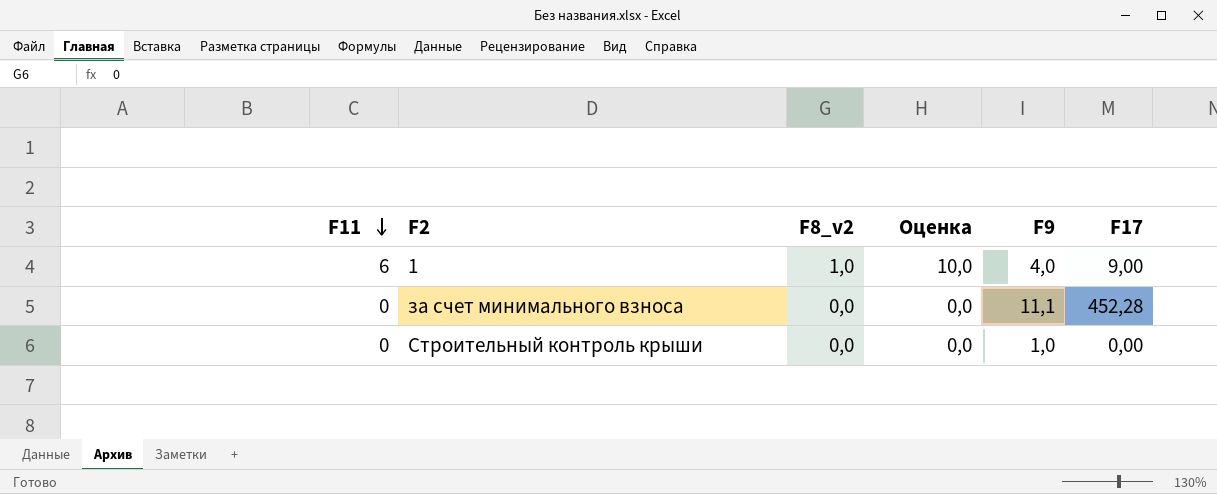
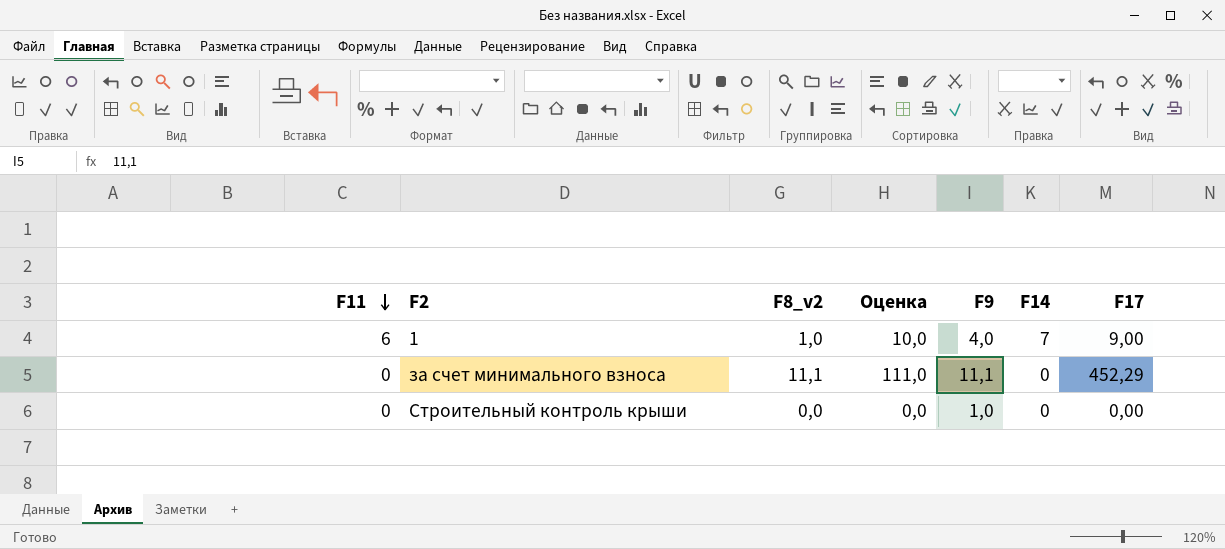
column F14 | position: none -> 6
за счет минимального взноса | F8_v2: 0,0 -> 11,1
за счет минимального взноса | Оценка: 0,0 -> 111,0
за счет минимального взноса | F17: 452,28 -> 452,29

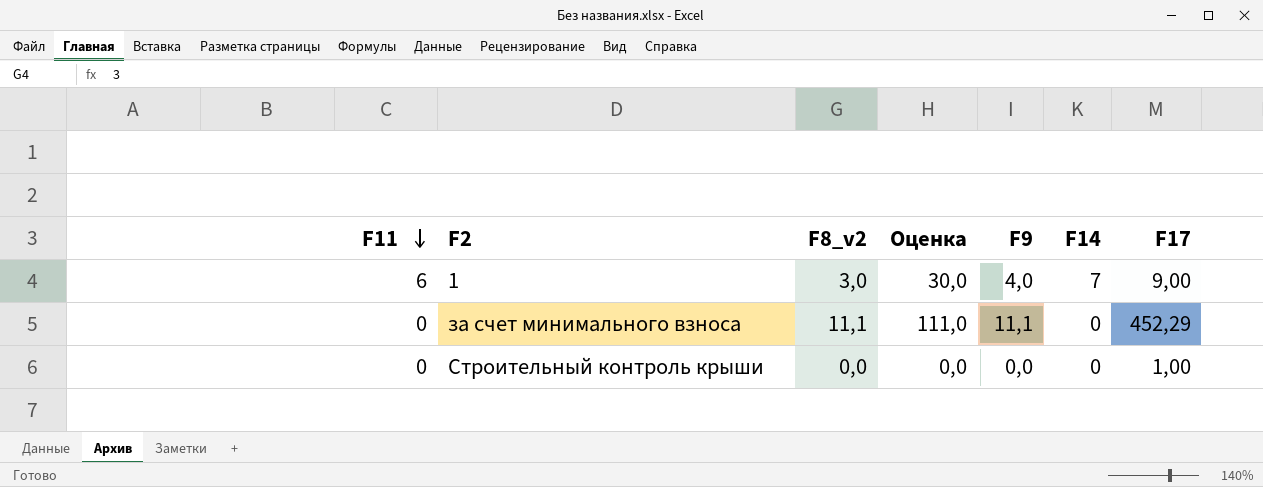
1 | F8_v2: 1,0 -> 3,0
1 | Оценка: 10,0 -> 30,0
Строительный контроль крыши | F9: 1,0 -> 0,0
Строительный контроль крыши | F17: 0,00 -> 1,00

